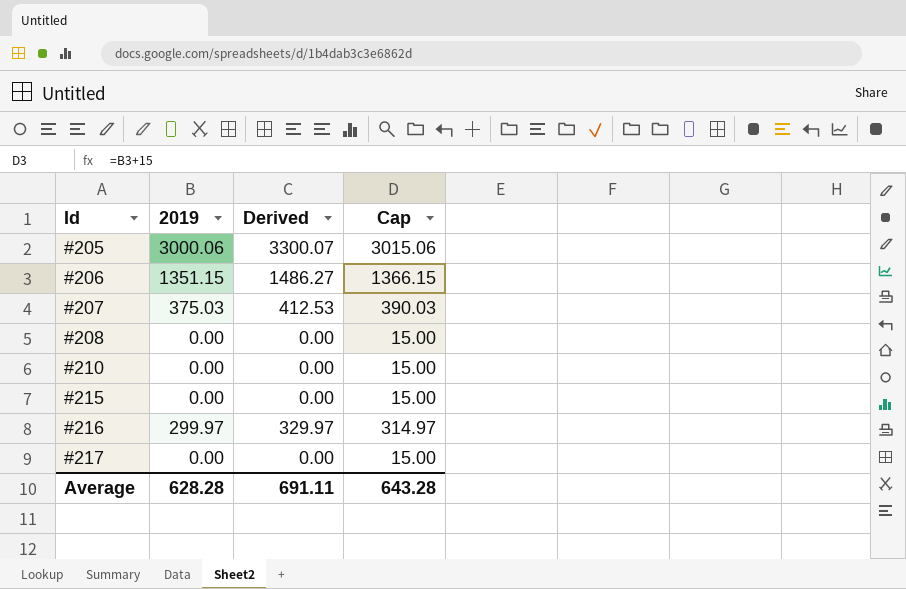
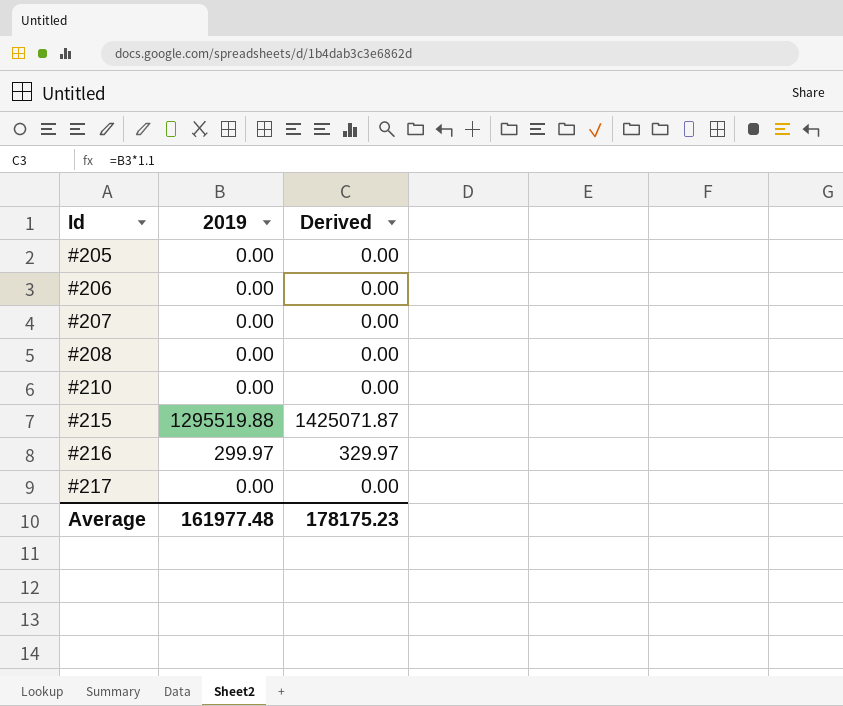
column Cap | formula: [2019] + 15 -> none
#205 | 2019: 3000.06 -> 0.00
#205 | Derived: 3300.07 -> 0.00
#206 | 2019: 1351.15 -> 0.00
#206 | Derived: 1486.27 -> 0.00
#207 | 2019: 375.03 -> 0.00
#207 | Derived: 412.53 -> 0.00
#215 | 2019: 0.00 -> 1295519.88
#215 | Derived: 0.00 -> 1425071.87
Average | 2019: 628.28 -> 161977.48
Average | Derived: 691.11 -> 178175.23

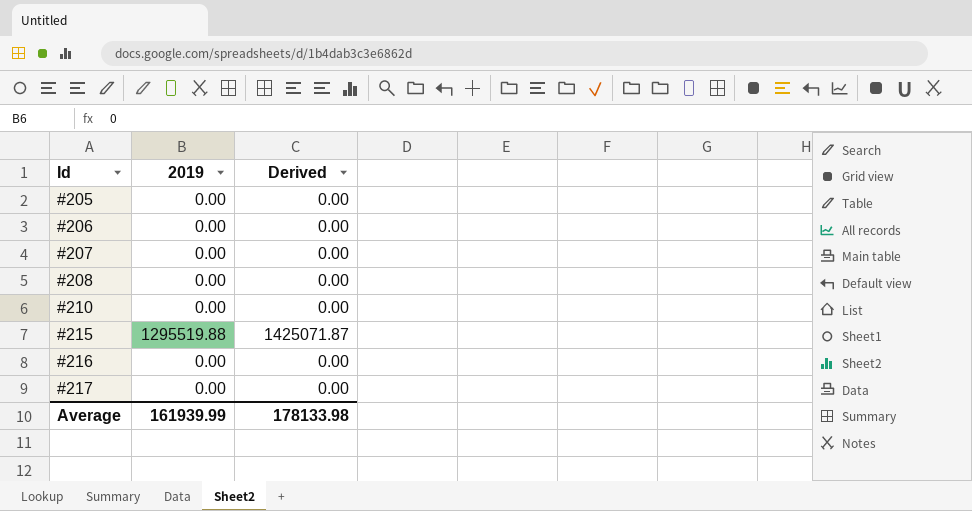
#216 | 2019: 299.97 -> 0.00
#216 | Derived: 329.97 -> 0.00
Average | 2019: 161977.48 -> 161939.99
Average | Derived: 178175.23 -> 178133.98

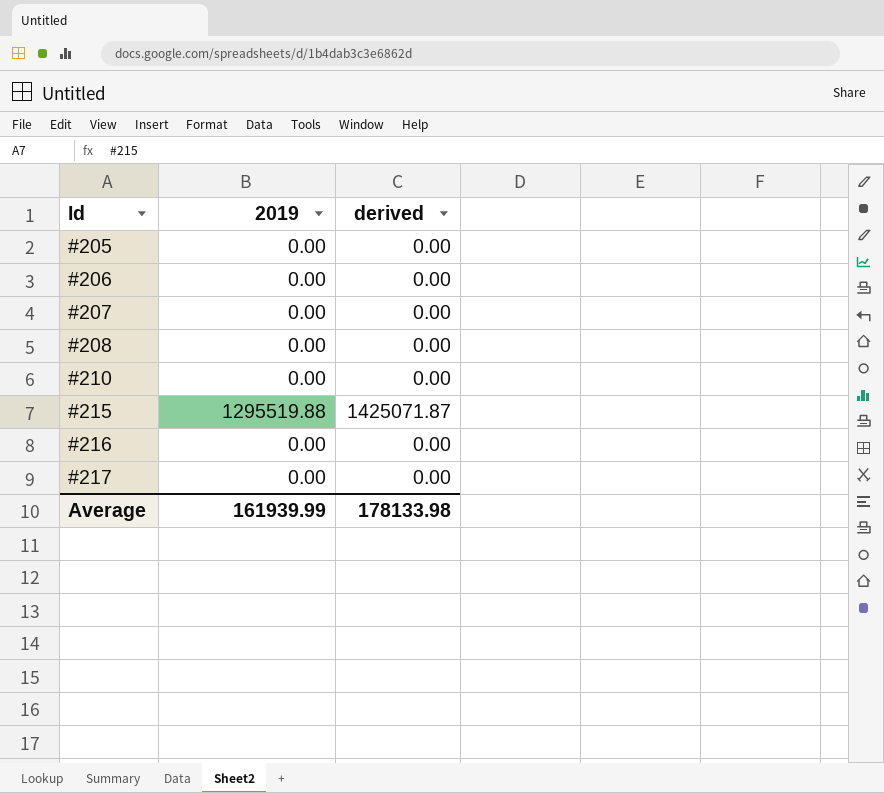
column name: Derived -> derived

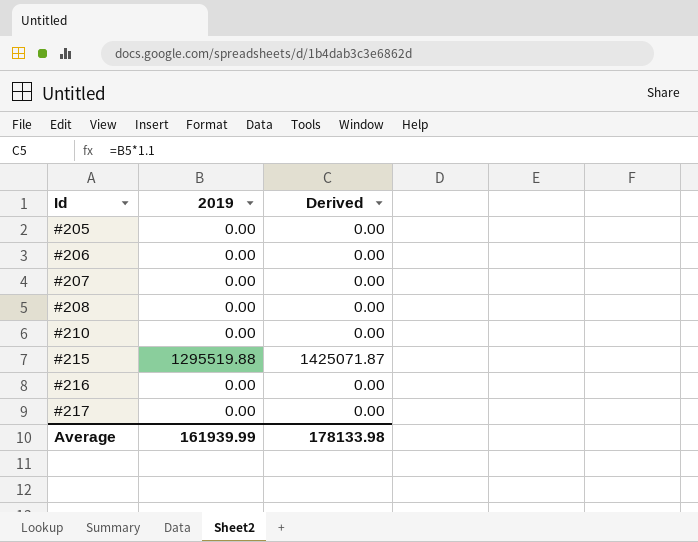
column name: derived -> Derived

